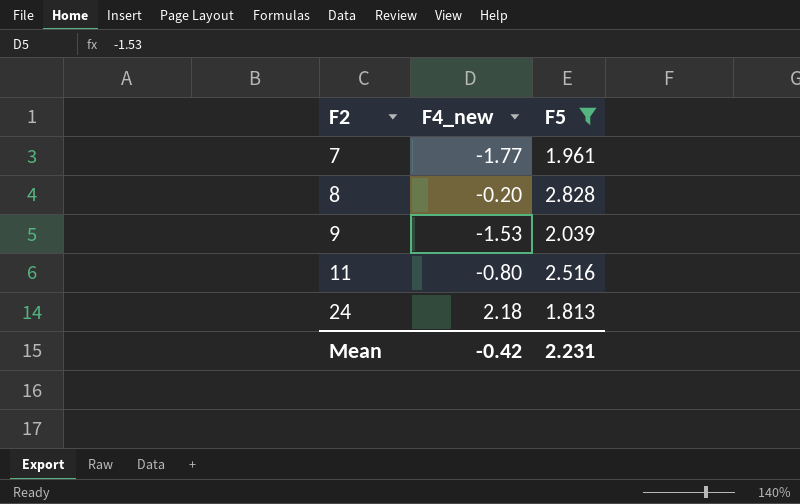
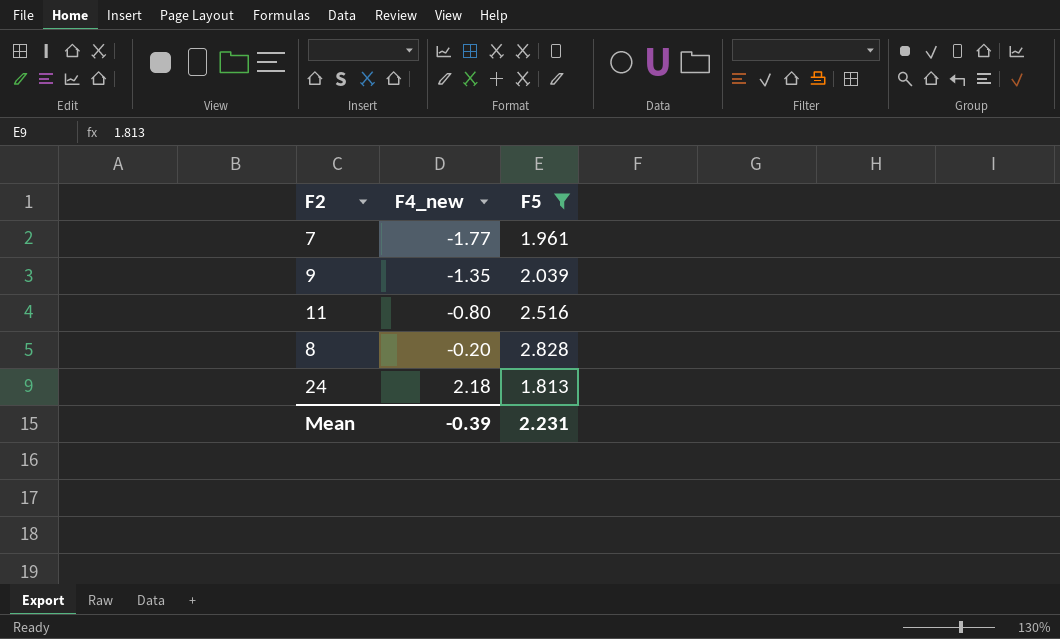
row order: F2 ascending -> F4_new ascending
9 | F4_new: -1.53 -> -1.35
Mean | F4_new: -0.42 -> -0.39

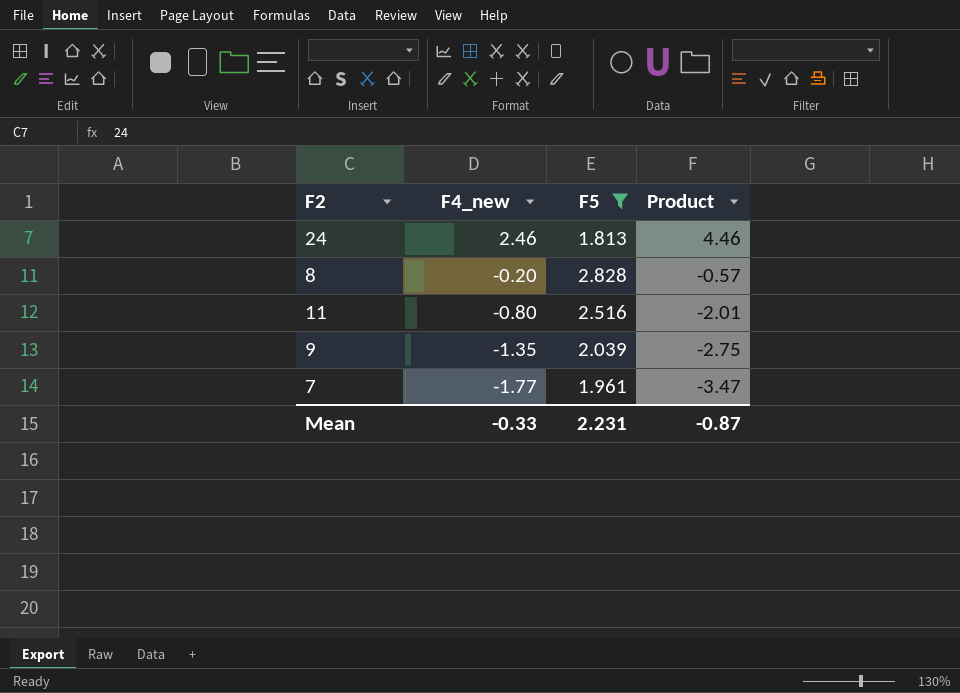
row order: F4_new ascending -> F4_new descending
column Product | formula: none -> [F4_new] * [F5]
24 | F4_new: 2.18 -> 2.46
Mean | F4_new: -0.39 -> -0.33

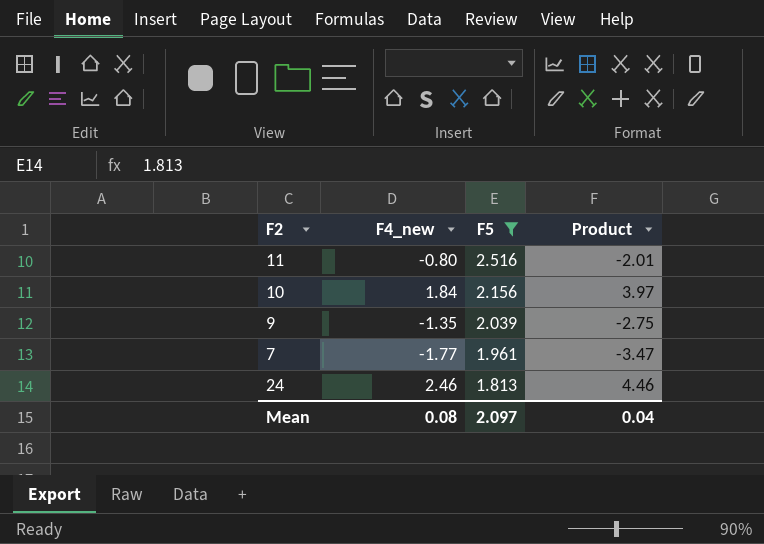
row order: F4_new descending -> F5 descending
row 8: -0.20 | 2.828 | -0.57 -> none
row 10: none -> 1.84 | 2.156 | 3.97
Mean | F4_new: -0.33 -> 0.08
Mean | F5: 2.231 -> 2.097
Mean | Product: -0.87 -> 0.04

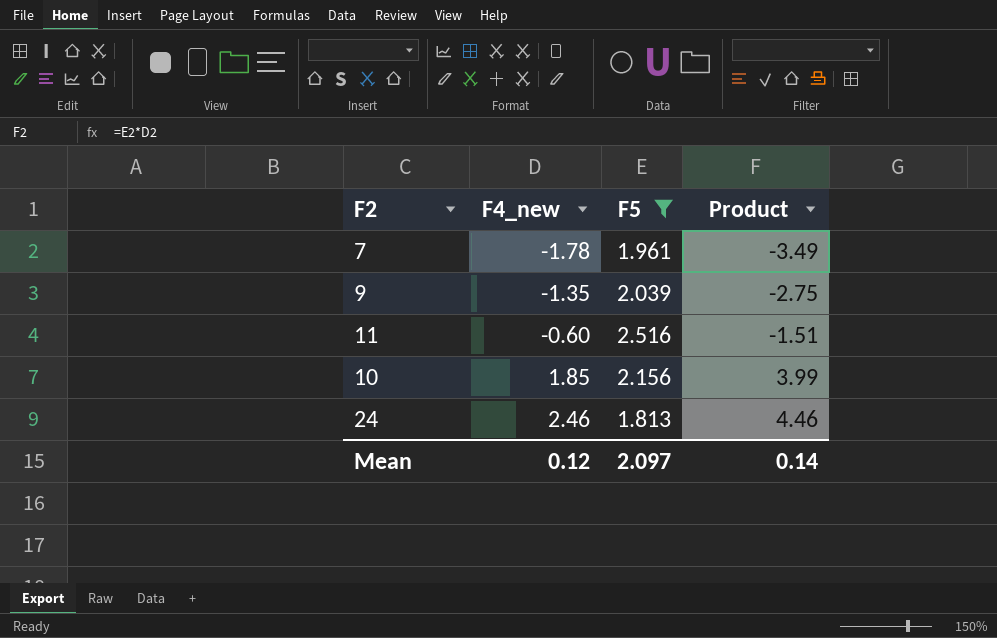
row order: F5 descending -> F4_new ascending
7 | F4_new: -1.77 -> -1.78
7 | Product: -3.47 -> -3.49
11 | F4_new: -0.80 -> -0.60
11 | Product: -2.01 -> -1.51
10 | F4_new: 1.84 -> 1.85
10 | Product: 3.97 -> 3.99
Mean | F4_new: 0.08 -> 0.12
Mean | Product: 0.04 -> 0.14

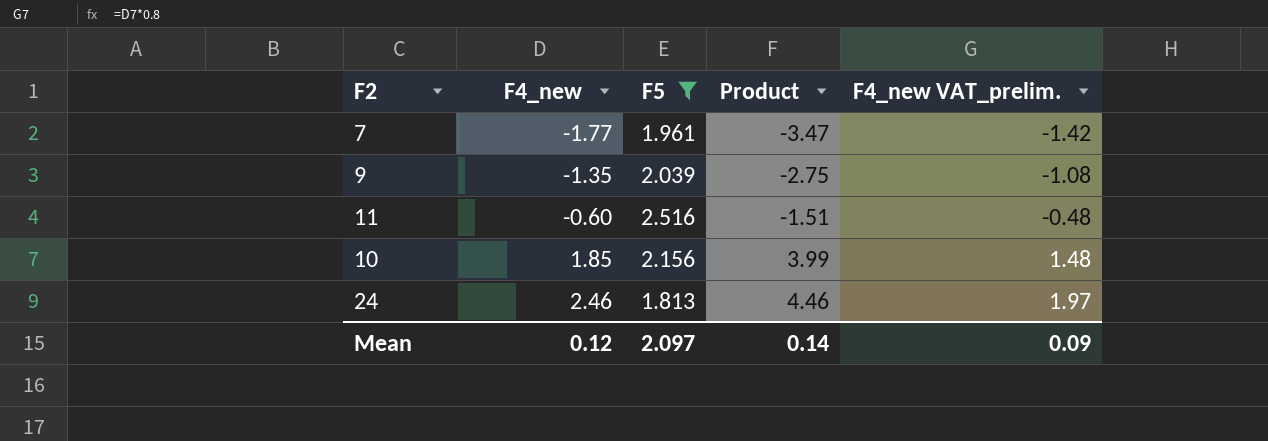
column F4_new VAT_prelim. | formula: none -> [F4_new] * 0.8
7 | F4_new: -1.78 -> -1.77
7 | Product: -3.49 -> -3.47

